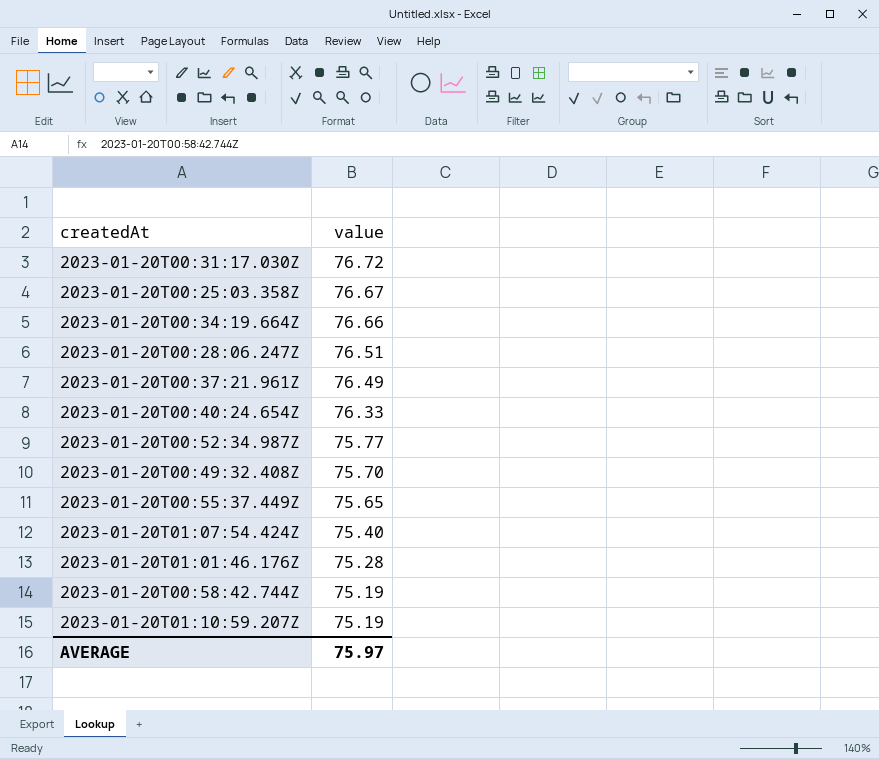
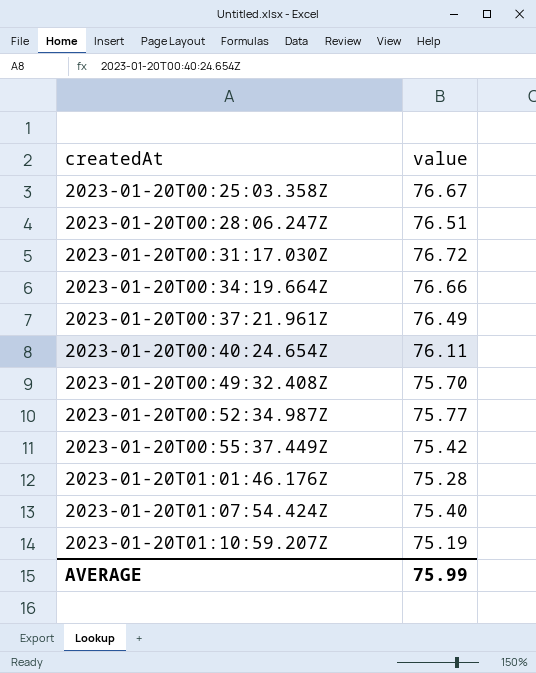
row order: value descending -> createdAt ascending
row 2023-01-20T00:58:42.744Z: 75.19 -> none
2023-01-20T00:40:24.654Z | value: 76.33 -> 76.11
2023-01-20T00:55:37.449Z | value: 75.65 -> 75.42
AVERAGE | value: 75.97 -> 75.99

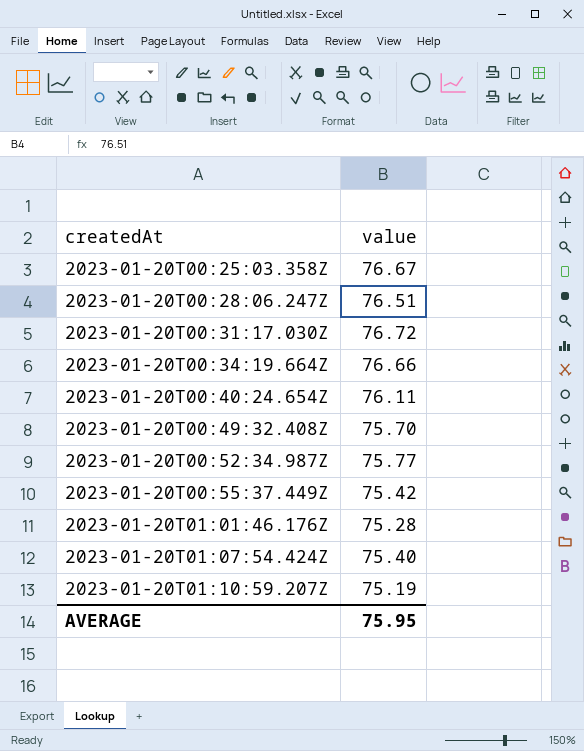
row 2023-01-20T00:37:21.961Z: 76.49 -> none
AVERAGE | value: 75.99 -> 75.95

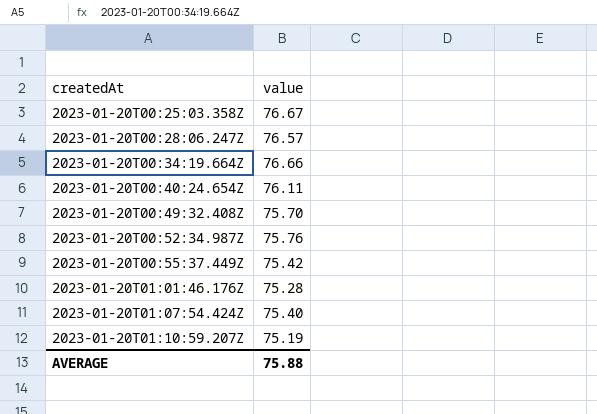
row 2023-01-20T00:31:17.030Z: 76.72 -> none
2023-01-20T00:28:06.247Z | value: 76.51 -> 76.57
2023-01-20T00:52:34.987Z | value: 75.77 -> 75.76
AVERAGE | value: 75.95 -> 75.88

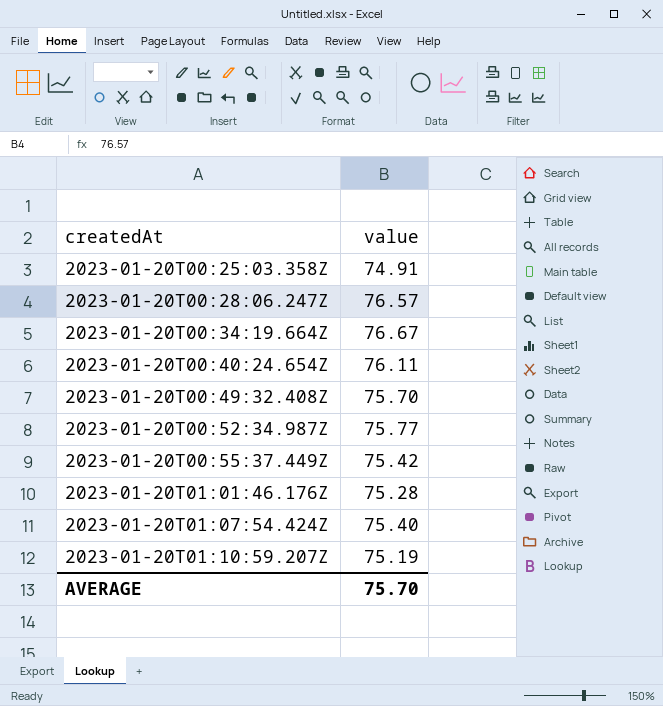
2023-01-20T00:25:03.358Z | value: 76.67 -> 74.91
2023-01-20T00:34:19.664Z | value: 76.66 -> 76.67
2023-01-20T00:52:34.987Z | value: 75.76 -> 75.77
AVERAGE | value: 75.88 -> 75.70

